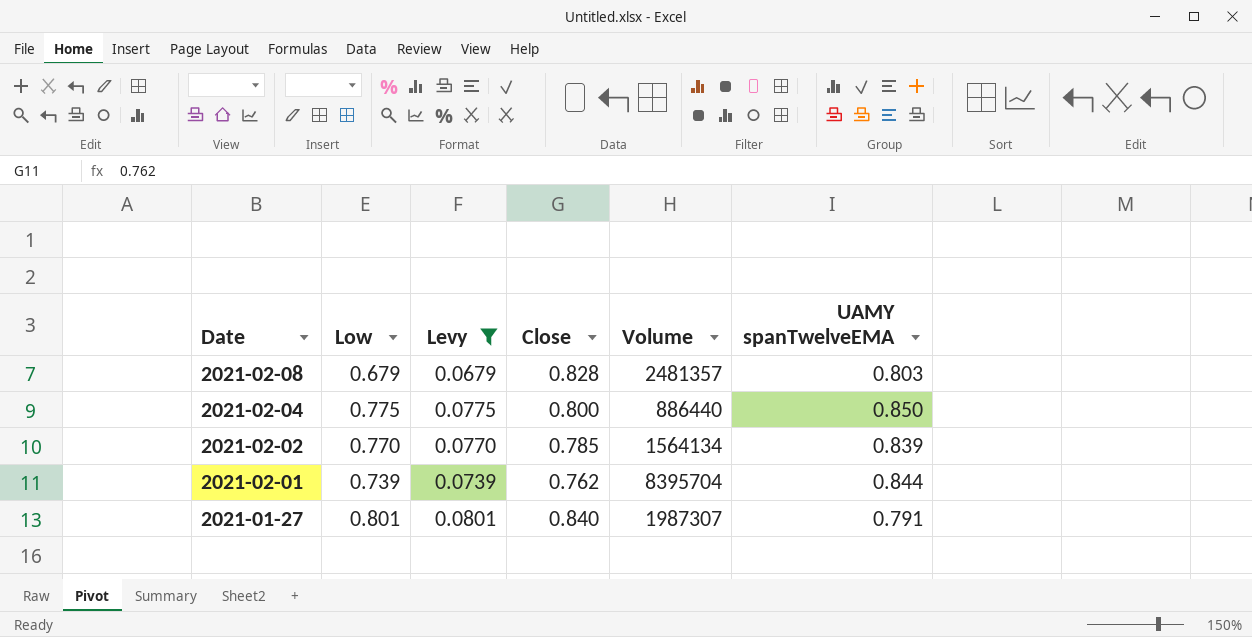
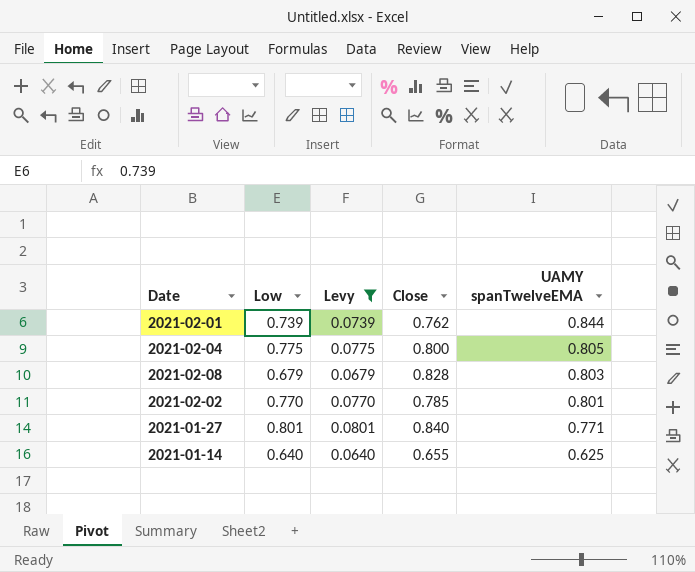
row order: Date descending -> UAMY spanTwelveEMA descending
column Volume | position: 5 -> none
2021-02-04 | UAMY spanTwelveEMA: 0.850 -> 0.805
2021-02-02 | UAMY spanTwelveEMA: 0.839 -> 0.801
2021-01-27 | UAMY spanTwelveEMA: 0.791 -> 0.771
row 2021-01-14: none -> 0.640 | 0.0640 | 0.655 | 0.625

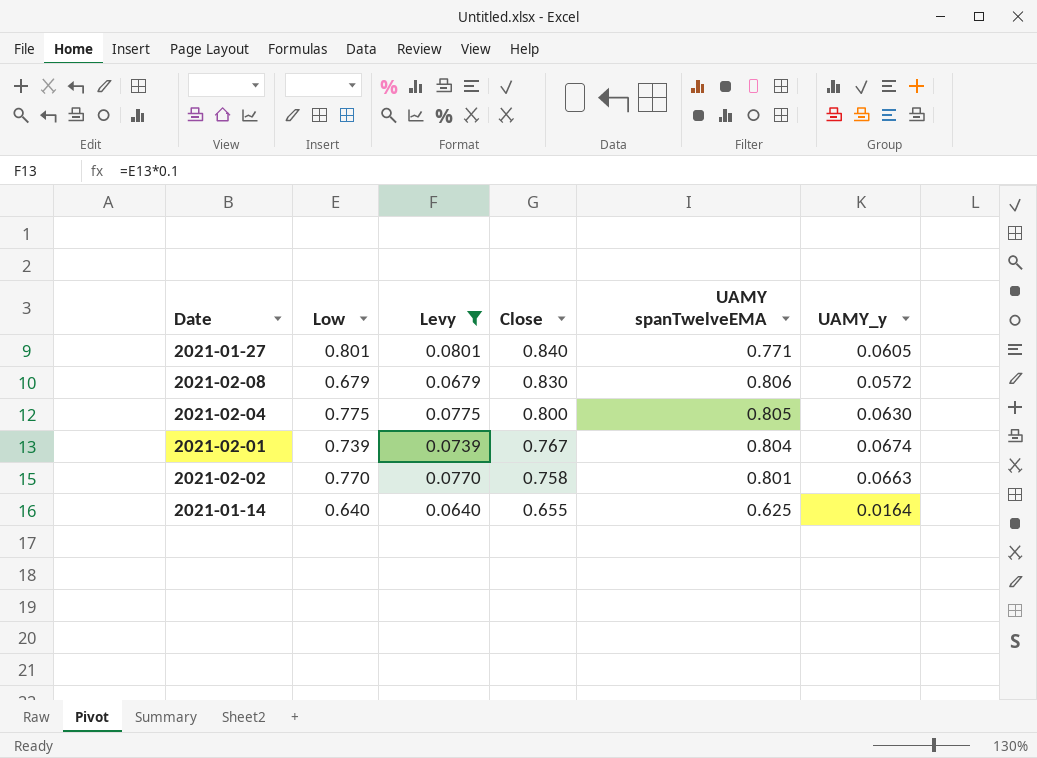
row order: UAMY spanTwelveEMA descending -> Close descending
column UAMY_y | position: none -> 6
2021-02-08 | Close: 0.828 -> 0.830
2021-02-08 | UAMY spanTwelveEMA: 0.803 -> 0.806
2021-02-01 | Close: 0.762 -> 0.767
2021-02-01 | UAMY spanTwelveEMA: 0.844 -> 0.804
2021-02-02 | Close: 0.785 -> 0.758

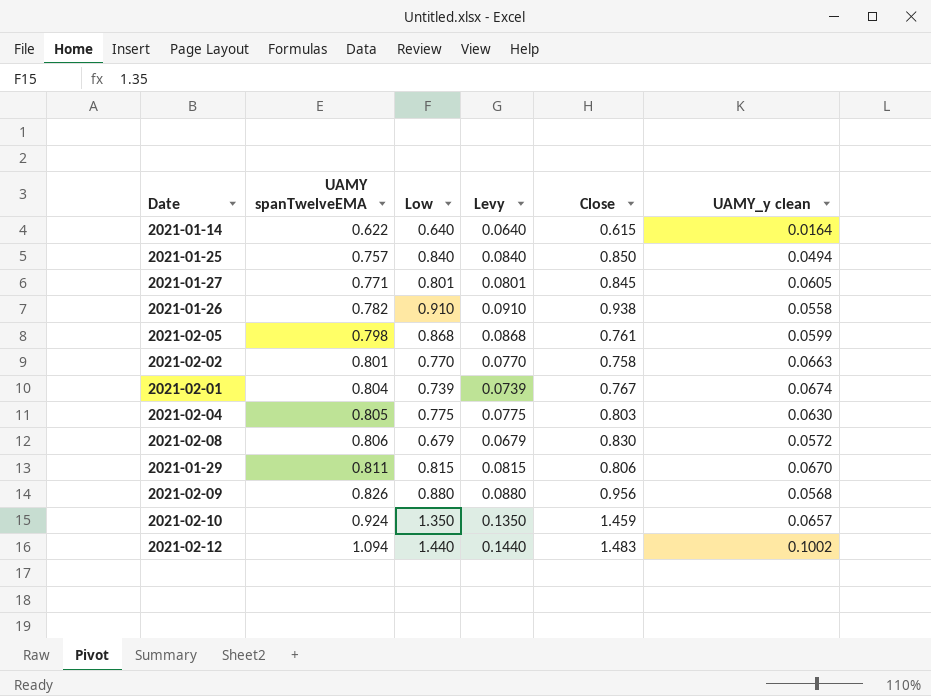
filter: Levy <= 0.0801 -> none
row order: Close descending -> UAMY spanTwelveEMA ascending
column UAMY spanTwelveEMA | position: 5 -> 2
column name: UAMY_y -> UAMY_y clean
2021-01-14 | UAMY spanTwelveEMA: 0.625 -> 0.622
2021-01-14 | Close: 0.655 -> 0.615
2021-01-27 | Close: 0.840 -> 0.845
2021-02-04 | Close: 0.800 -> 0.803

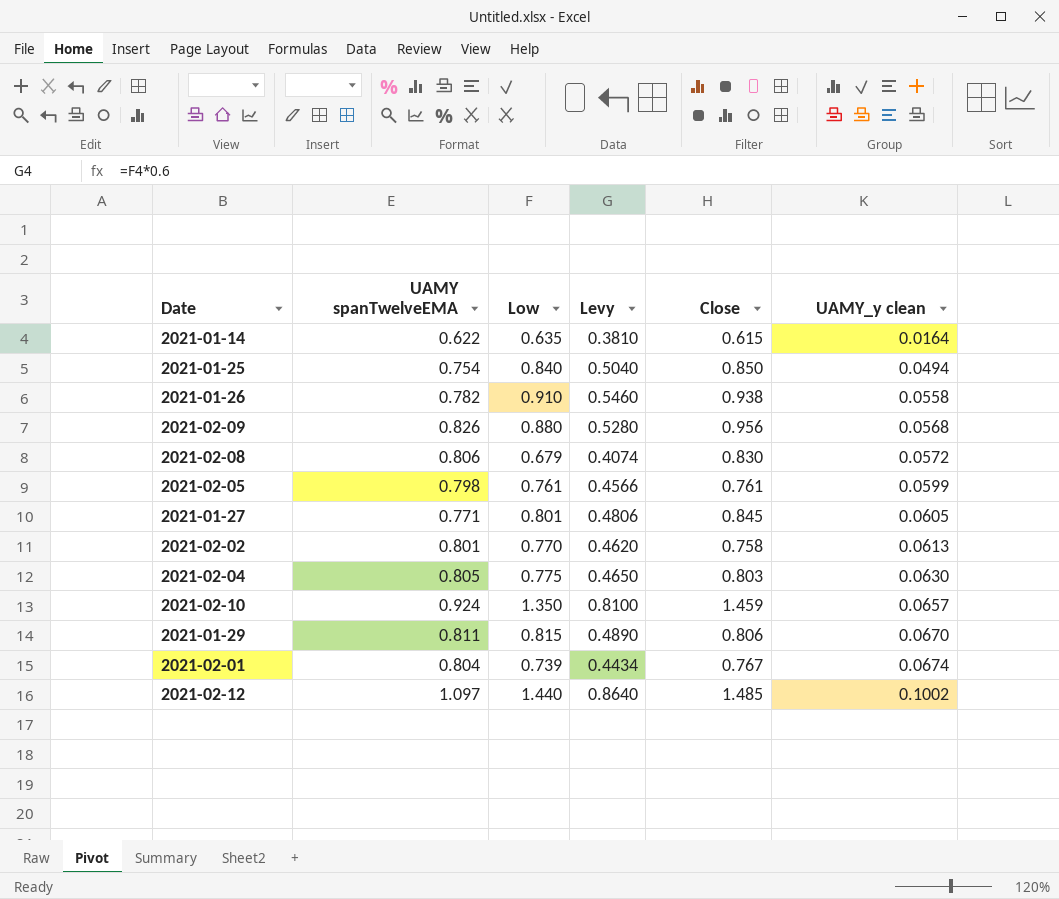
row order: UAMY spanTwelveEMA ascending -> UAMY_y clean ascending
column Levy | formula: [Low] * 0.1 -> [Low] * 0.6
2021-01-14 | Low: 0.640 -> 0.635
2021-01-25 | UAMY spanTwelveEMA: 0.757 -> 0.754
2021-02-05 | Low: 0.868 -> 0.761
2021-02-02 | UAMY_y clean: 0.0663 -> 0.0613
2021-02-12 | UAMY spanTwelveEMA: 1.094 -> 1.097
2021-02-12 | Close: 1.483 -> 1.485

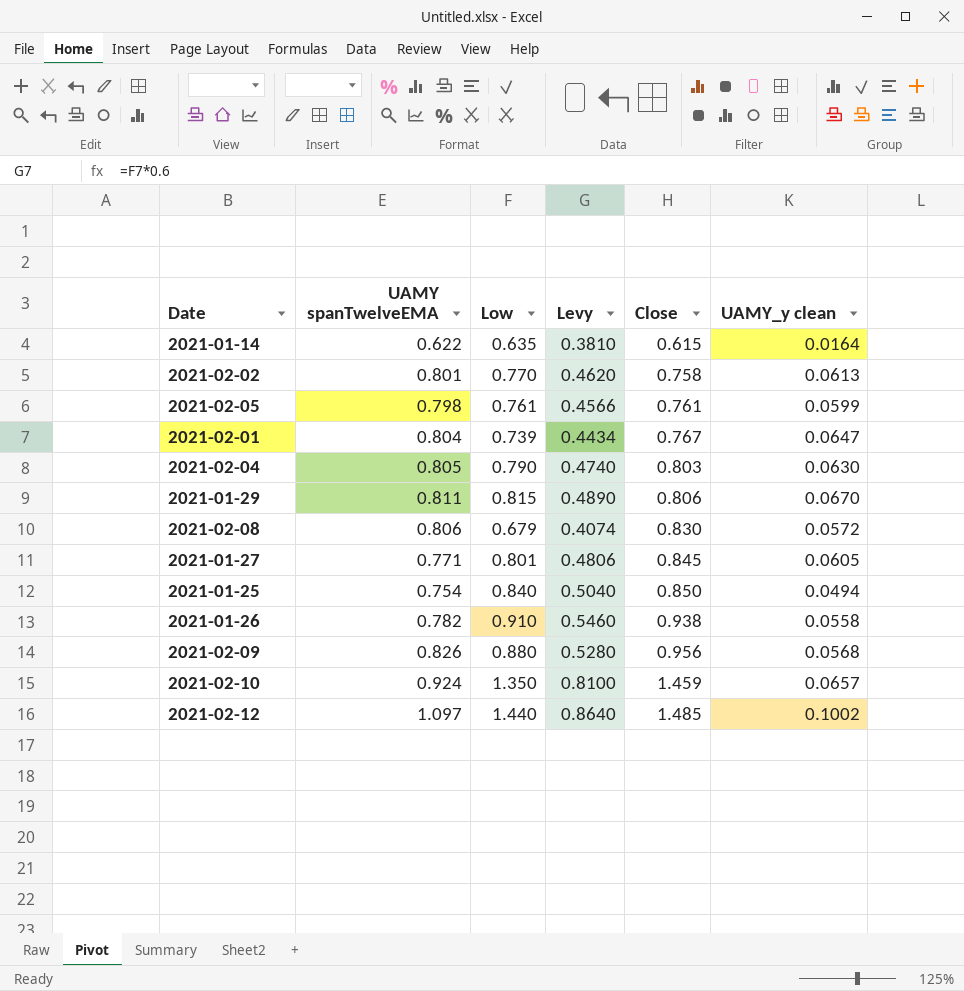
row order: UAMY_y clean ascending -> Close ascending
2021-02-01 | UAMY_y clean: 0.0674 -> 0.0647
2021-02-04 | Low: 0.775 -> 0.790
2021-02-04 | Levy: 0.4650 -> 0.4740

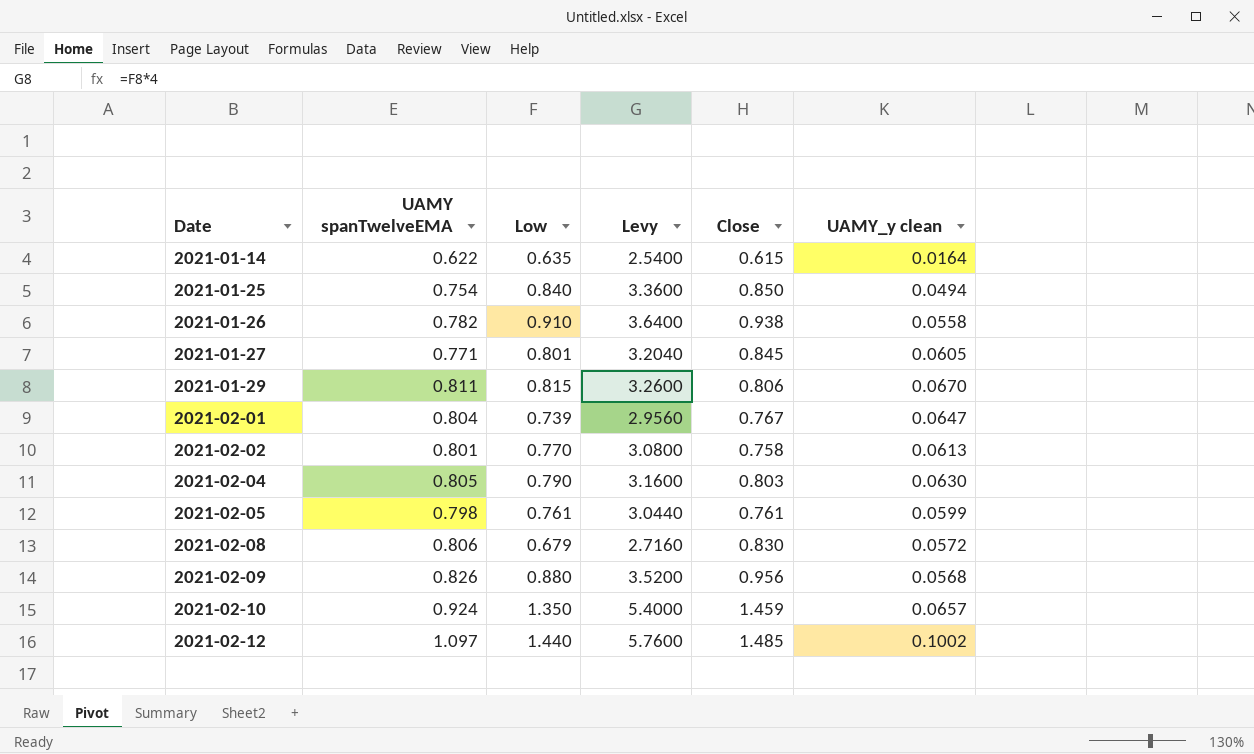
row order: Close ascending -> Date ascending
column Levy | formula: [Low] * 0.6 -> [Low] * 4

